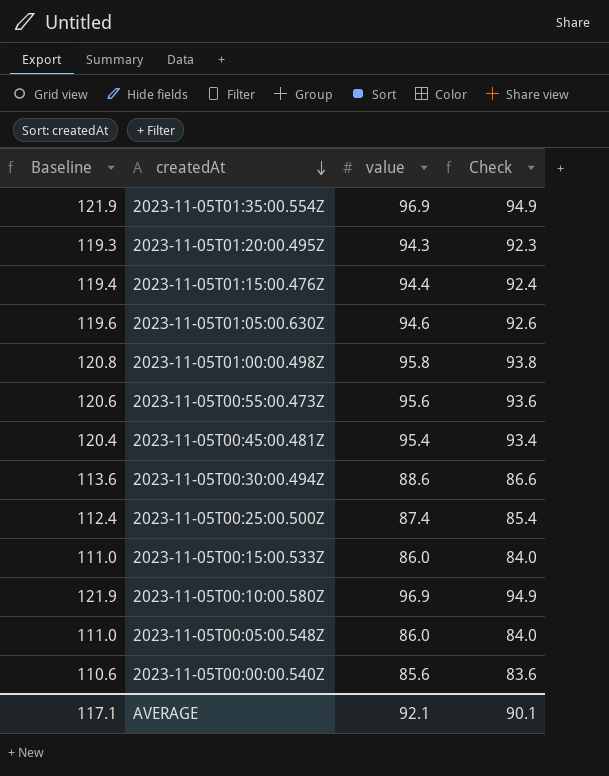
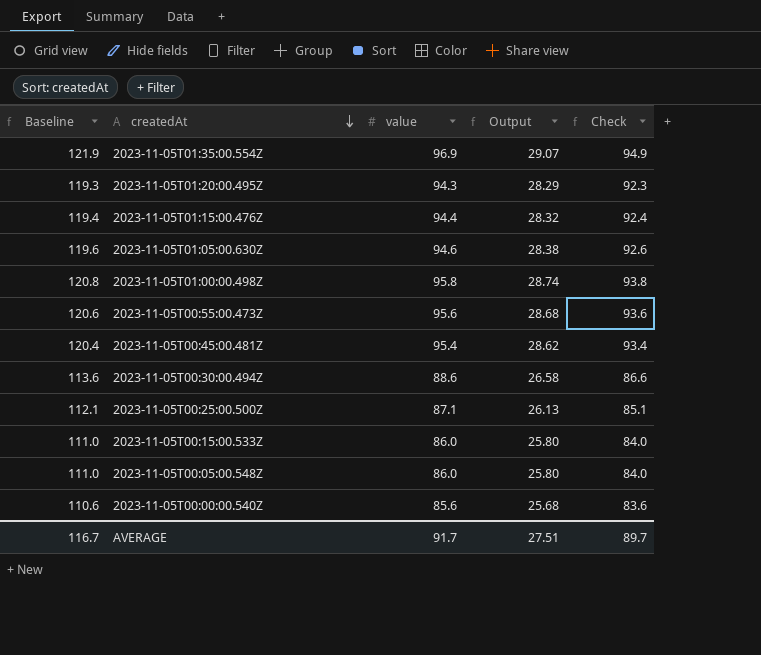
column Output | formula: none -> [value] * 0.3
row 2023-11-05T00:10:00.580Z: 121.9 | 96.9 | 94.9 -> none
2023-11-05T00:25:00.500Z | Baseline: 112.4 -> 112.1
2023-11-05T00:25:00.500Z | value: 87.4 -> 87.1
2023-11-05T00:25:00.500Z | Check: 85.4 -> 85.1
AVERAGE | Baseline: 117.1 -> 116.7
AVERAGE | value: 92.1 -> 91.7
AVERAGE | Check: 90.1 -> 89.7

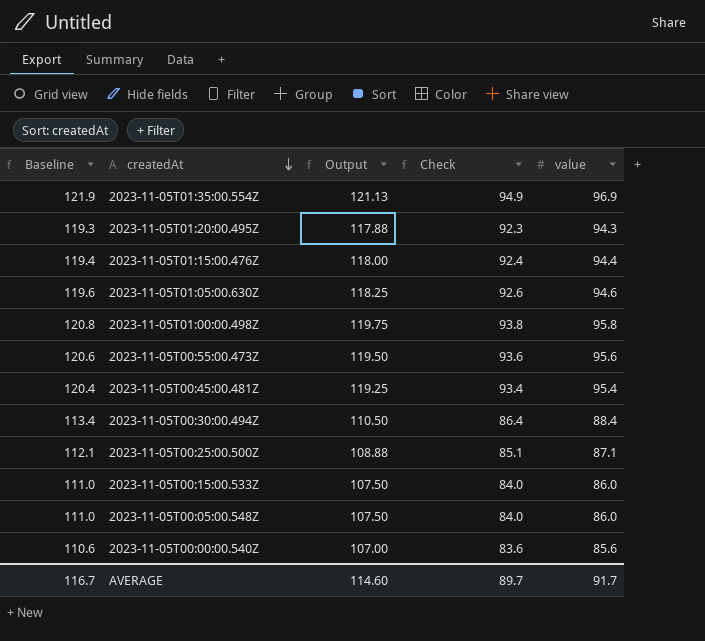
column Output | formula: [value] * 0.3 -> [value] * 1.25
column value | position: 3 -> 5
2023-11-05T00:30:00.494Z | Baseline: 113.6 -> 113.4
2023-11-05T00:30:00.494Z | Check: 86.6 -> 86.4
2023-11-05T00:30:00.494Z | value: 88.6 -> 88.4
AVERAGE | Output: 27.51 -> 114.60

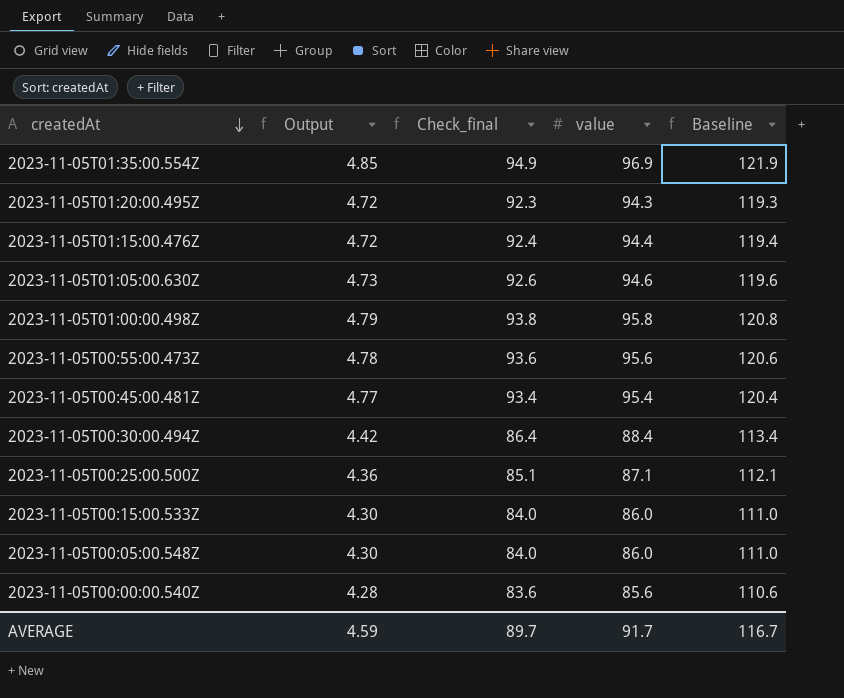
column Output | formula: [value] * 1.25 -> [value] * 0.05
column name: Check -> Check_final
column Baseline | position: 1 -> 5
AVERAGE | Output: 114.60 -> 4.59

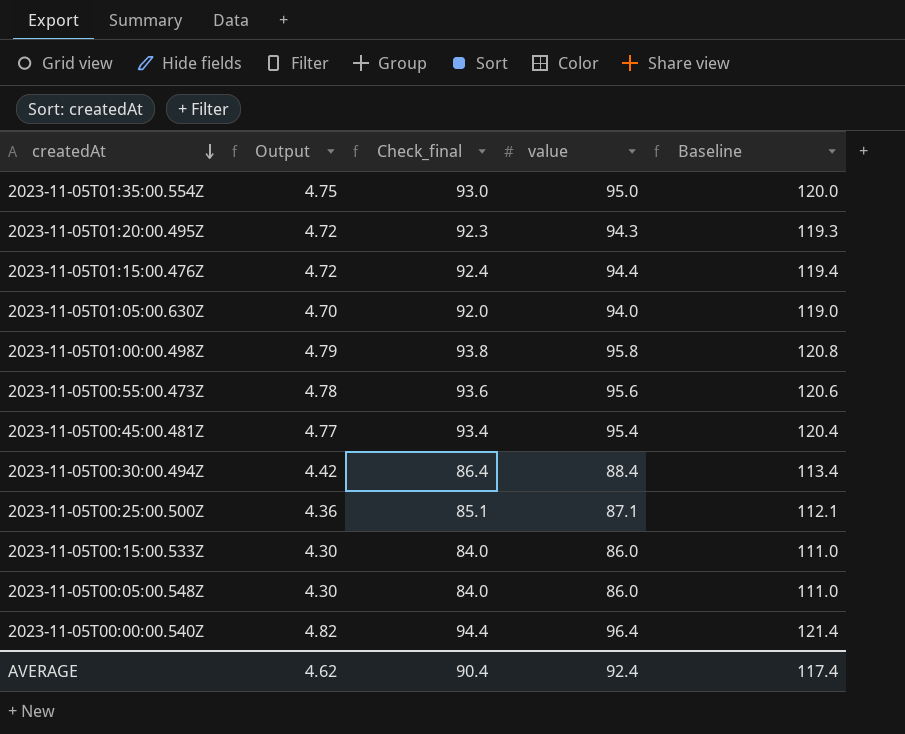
2023-11-05T01:35:00.554Z | Output: 4.85 -> 4.75
2023-11-05T01:35:00.554Z | Check_final: 94.9 -> 93.0
2023-11-05T01:35:00.554Z | value: 96.9 -> 95.0
2023-11-05T01:35:00.554Z | Baseline: 121.9 -> 120.0
2023-11-05T01:05:00.630Z | Output: 4.73 -> 4.70
2023-11-05T01:05:00.630Z | Check_final: 92.6 -> 92.0
2023-11-05T01:05:00.630Z | value: 94.6 -> 94.0
2023-11-05T01:05:00.630Z | Baseline: 119.6 -> 119.0
2023-11-05T00:00:00.540Z | Output: 4.28 -> 4.82
2023-11-05T00:00:00.540Z | Check_final: 83.6 -> 94.4
2023-11-05T00:00:00.540Z | value: 85.6 -> 96.4
2023-11-05T00:00:00.540Z | Baseline: 110.6 -> 121.4
AVERAGE | Output: 4.59 -> 4.62
AVERAGE | Check_final: 89.7 -> 90.4
AVERAGE | value: 91.7 -> 92.4
AVERAGE | Baseline: 116.7 -> 117.4

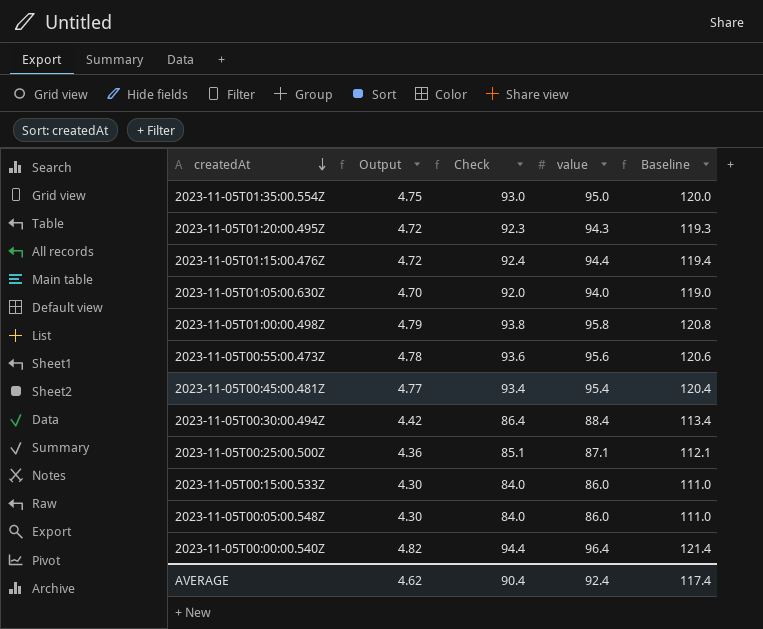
column name: Check_final -> Check

